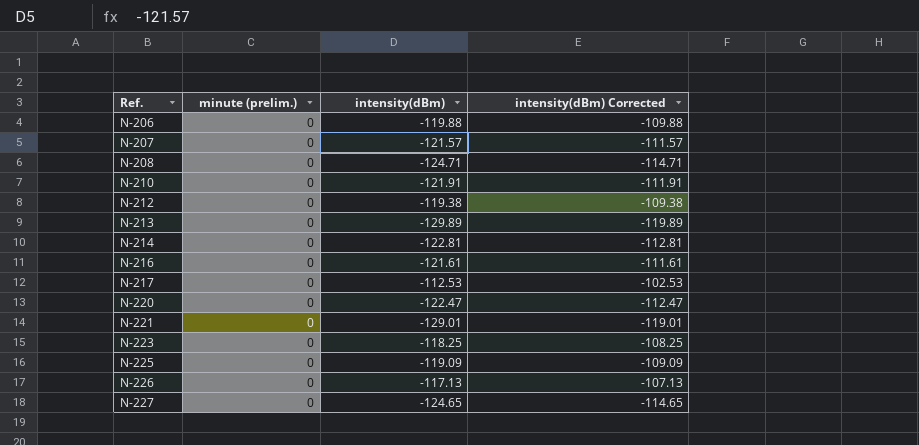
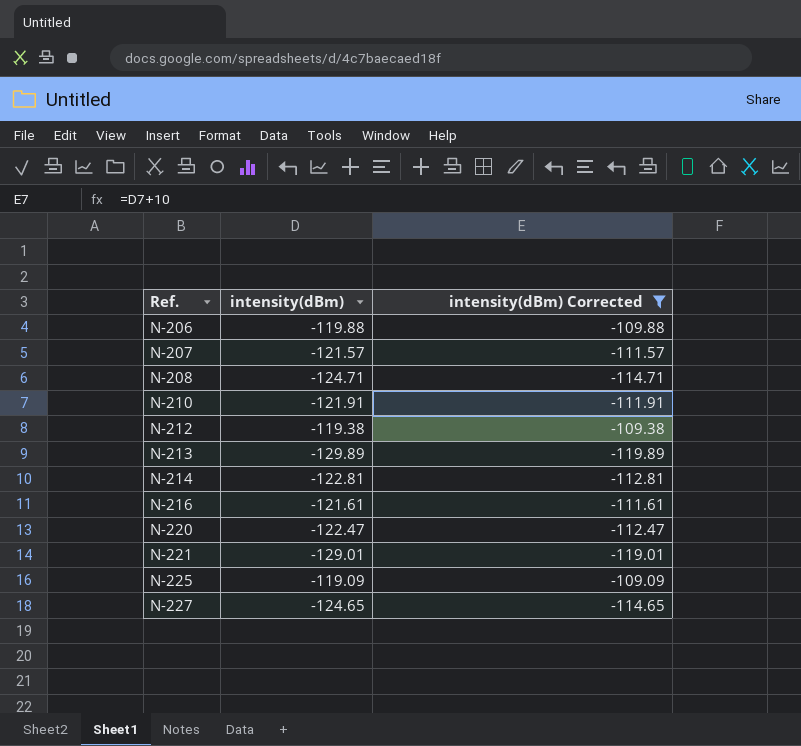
filter: none -> intensity(dBm) Corrected <= -109.09
column minute (prelim.) | position: 2 -> none

